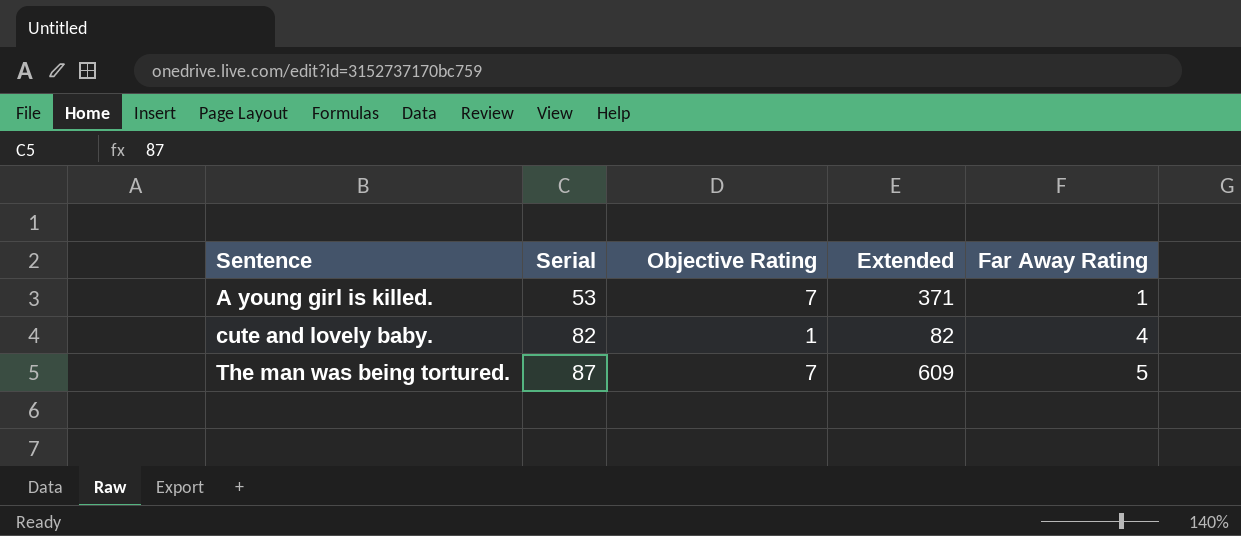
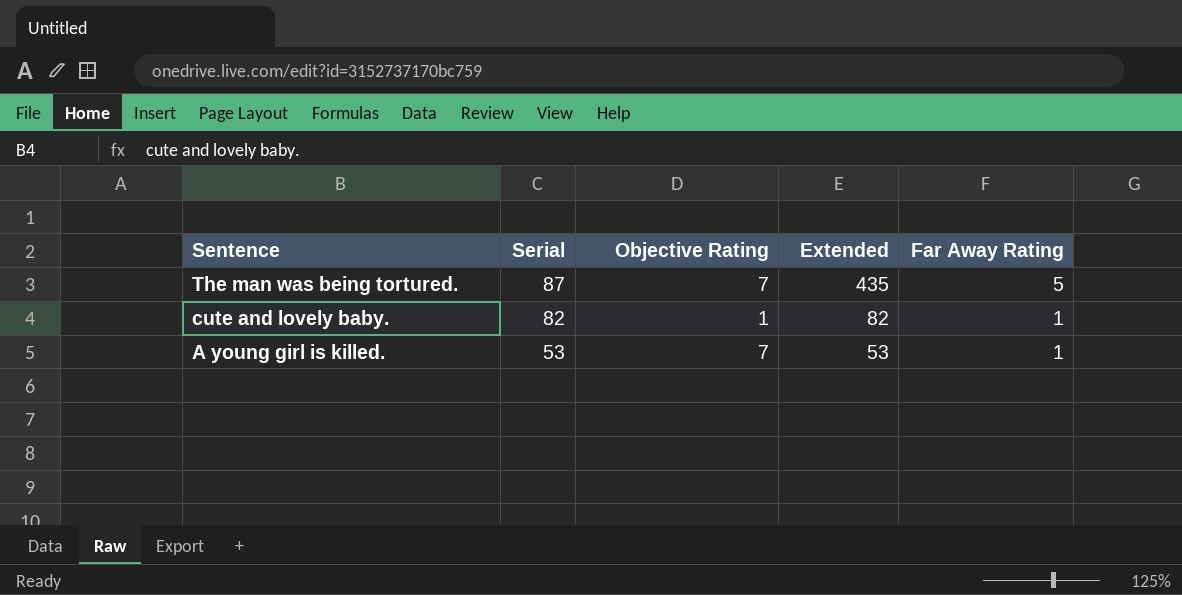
row order: Sentence ascending -> Sentence descending
column Extended | formula: [Serial] * [Objective Rating] -> [Serial] * [Far Away Rating]
cute and lovely baby. | Far Away Rating: 4 -> 1

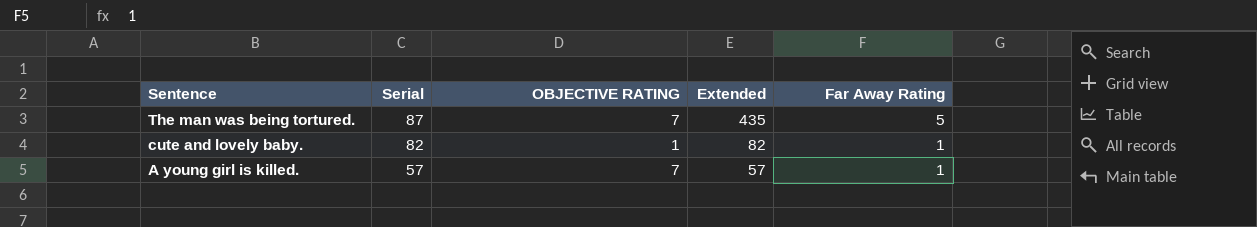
column name: Objective Rating -> OBJECTIVE RATING
A young girl is killed. | Serial: 53 -> 57
A young girl is killed. | Extended: 53 -> 57

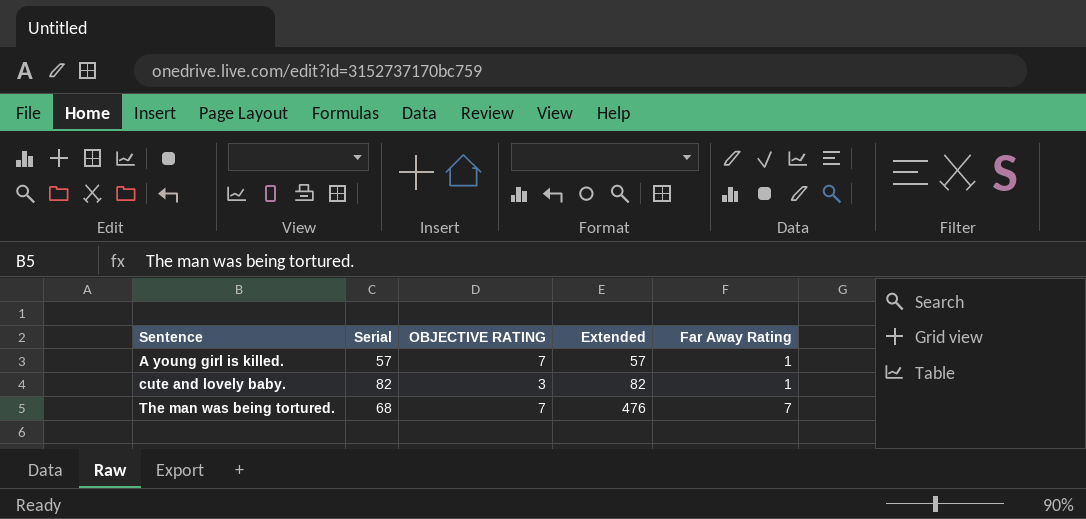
row order: Sentence descending -> Sentence ascending
cute and lovely baby. | OBJECTIVE RATING: 1 -> 3
The man was being tortured. | Serial: 87 -> 68
The man was being tortured. | Extended: 435 -> 476
The man was being tortured. | Far Away Rating: 5 -> 7

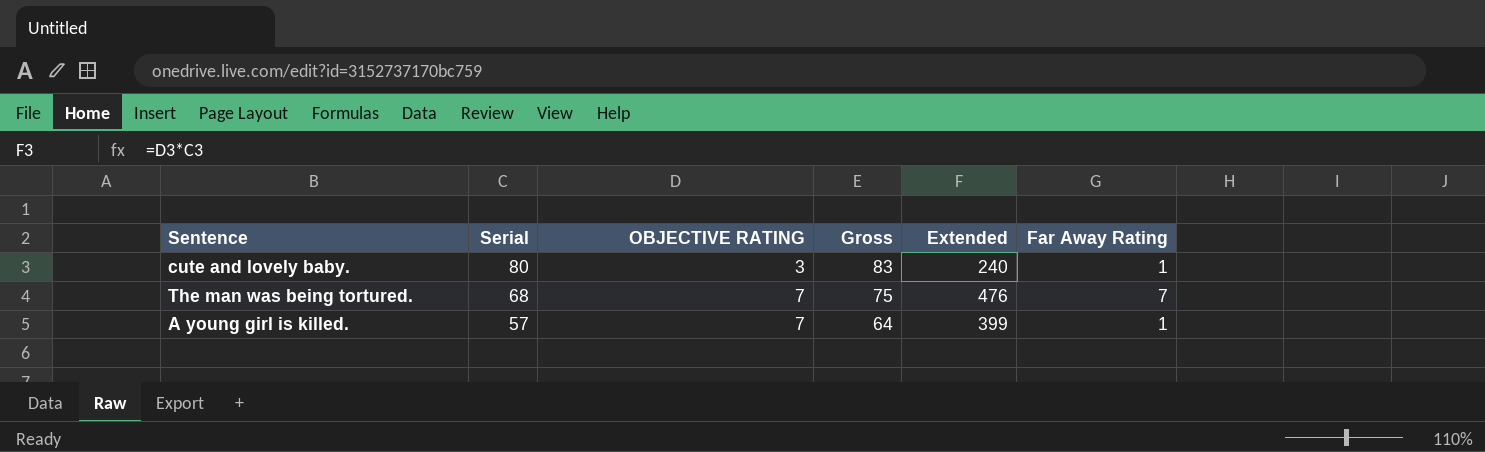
row order: Sentence ascending -> Serial descending
column Gross | formula: none -> [Serial] + [OBJECTIVE RATING]
column Extended | formula: [Serial] * [Far Away Rating] -> [Serial] * [OBJECTIVE RATING]
cute and lovely baby. | Serial: 82 -> 80

